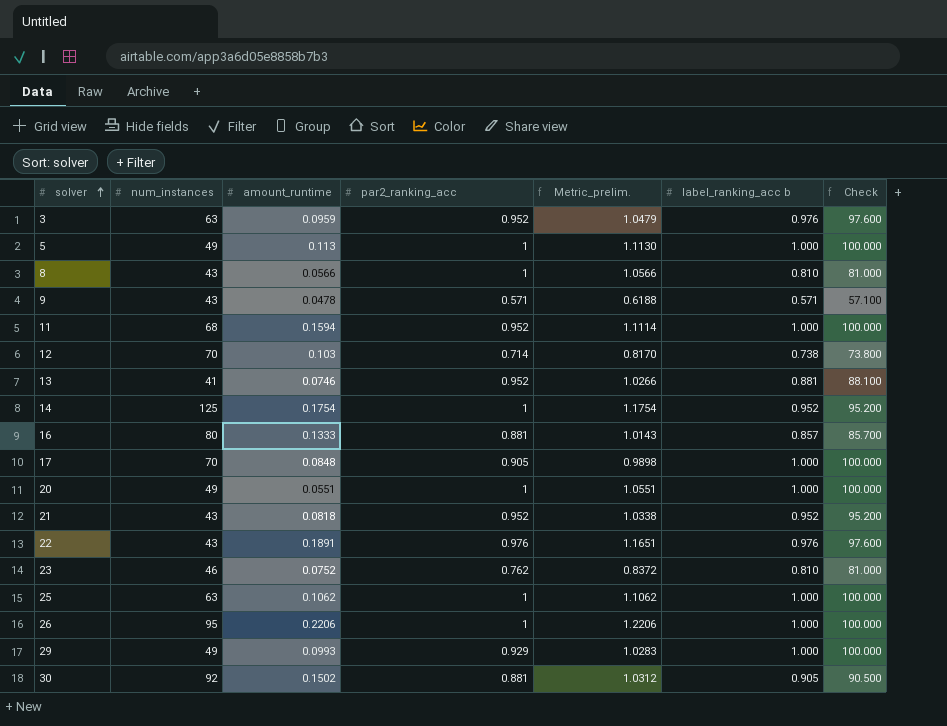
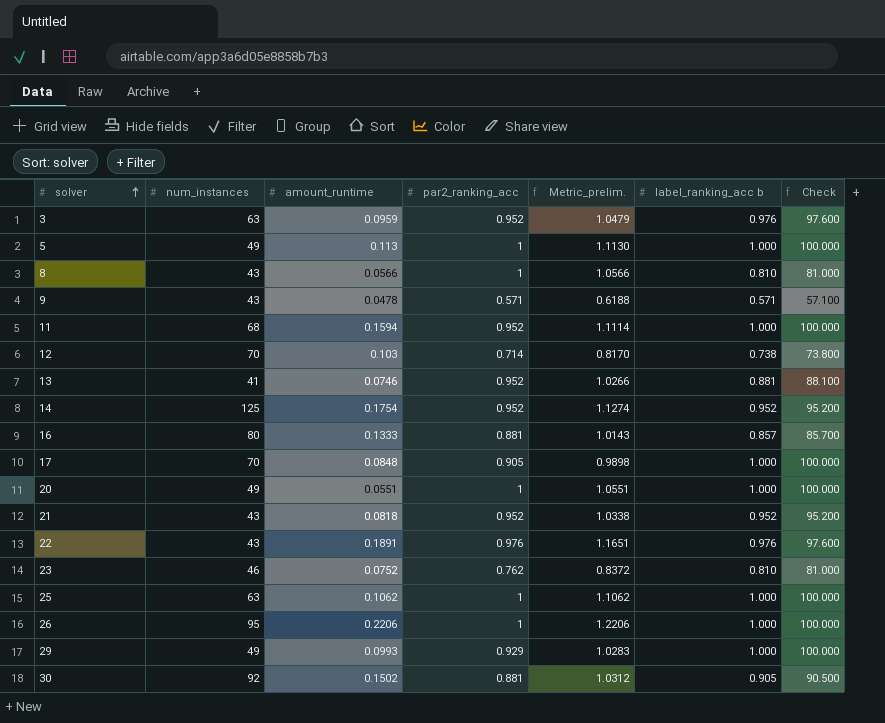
14 | par2_ranking_acc: 1 -> 0.952
14 | Metric_prelim.: 1.1754 -> 1.1274

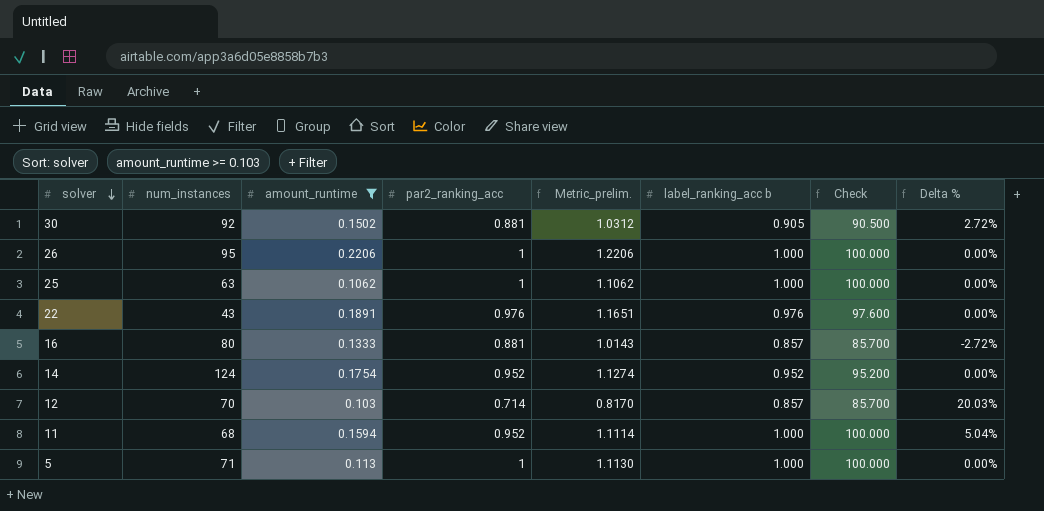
filter: none -> amount_runtime >= 0.103
row order: solver ascending -> solver descending
column Delta % | formula: none -> ([label_ranking_acc b] - [par2_ranking_acc]) / [par2_ranking_acc]
14 | num_instances: 125 -> 124
12 | label_ranking_acc b: 0.738 -> 0.857
12 | Check: 73.800 -> 85.700
5 | num_instances: 49 -> 71

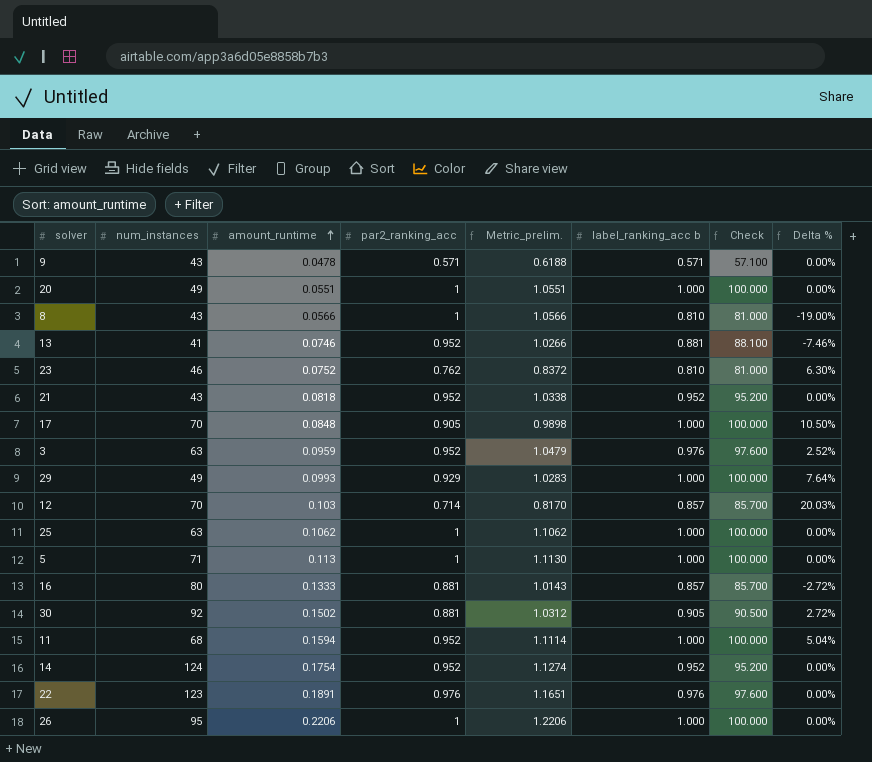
filter: amount_runtime >= 0.103 -> none
row order: solver descending -> amount_runtime ascending
22 | num_instances: 43 -> 123

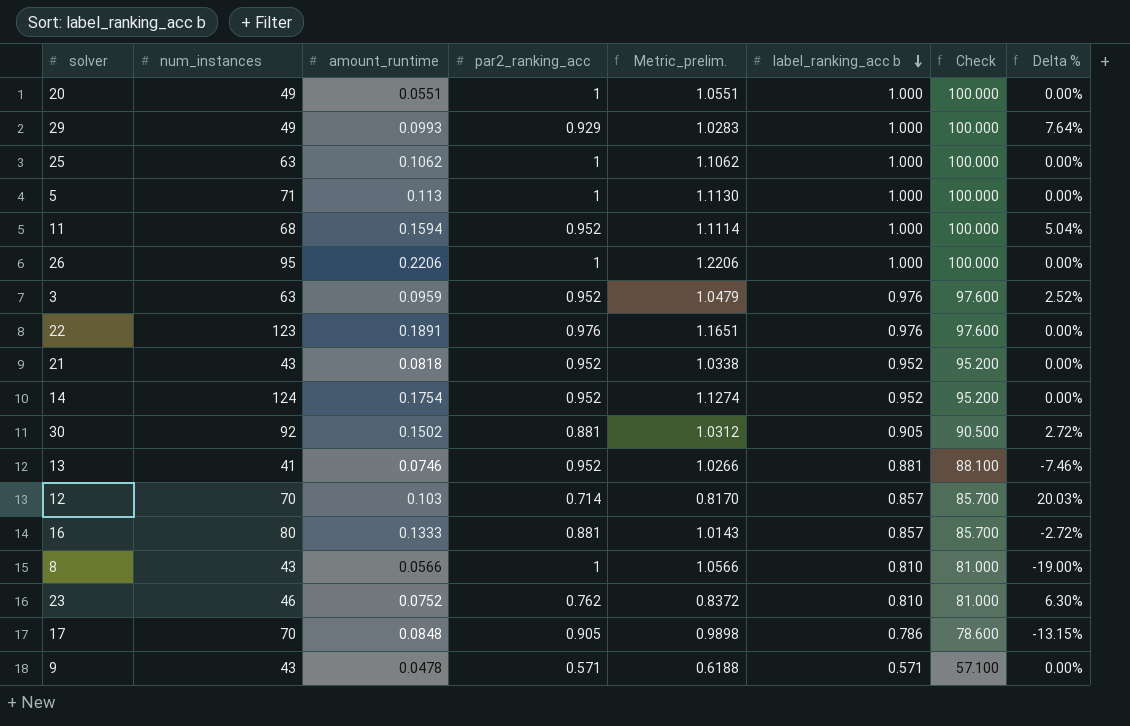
row order: amount_runtime ascending -> label_ranking_acc b descending
17 | label_ranking_acc b: 1.000 -> 0.786
17 | Check: 100.000 -> 78.600
17 | Delta %: 10.50% -> -13.15%

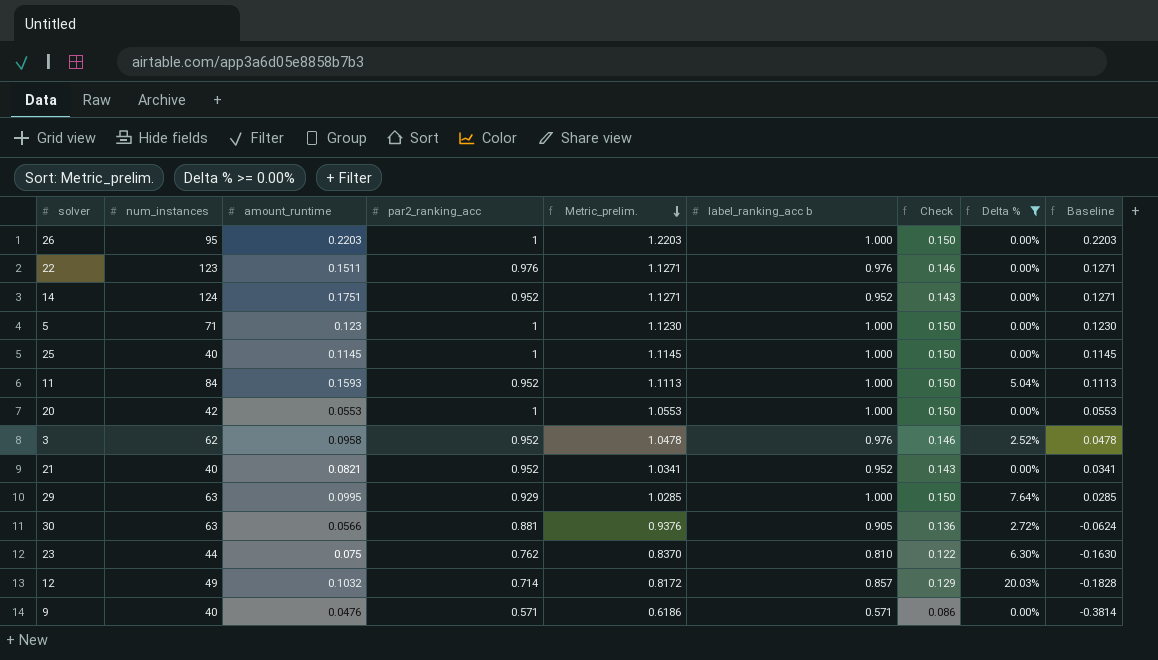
filter: none -> Delta % >= 0.00%
row order: label_ranking_acc b descending -> Metric_prelim. descending
column Check | formula: [label_ranking_acc b] * 100 -> [label_ranking_acc b] * 0.15
column Baseline | formula: none -> [Metric_prelim.] - 1
26 | amount_runtime: 0.2206 -> 0.2203
26 | Metric_prelim.: 1.2206 -> 1.2203
22 | amount_runtime: 0.1891 -> 0.1511
22 | Metric_prelim.: 1.1651 -> 1.1271
14 | amount_runtime: 0.1754 -> 0.1751
14 | Metric_prelim.: 1.1274 -> 1.1271
5 | amount_runtime: 0.113 -> 0.123
5 | Metric_prelim.: 1.1130 -> 1.1230
25 | num_instances: 63 -> 40
25 | amount_runtime: 0.1062 -> 0.1145
25 | Metric_prelim.: 1.1062 -> 1.1145
11 | num_instances: 68 -> 84
11 | amount_runtime: 0.1594 -> 0.1593
11 | Metric_prelim.: 1.1114 -> 1.1113
20 | num_instances: 49 -> 42
20 | amount_runtime: 0.0551 -> 0.0553
20 | Metric_prelim.: 1.0551 -> 1.0553
3 | num_instances: 63 -> 62
3 | amount_runtime: 0.0959 -> 0.0958
3 | Metric_prelim.: 1.0479 -> 1.0478
21 | num_instances: 43 -> 40
21 | amount_runtime: 0.0818 -> 0.0821
21 | Metric_prelim.: 1.0338 -> 1.0341
29 | num_instances: 49 -> 63
29 | amount_runtime: 0.0993 -> 0.0995
29 | Metric_prelim.: 1.0283 -> 1.0285
30 | num_instances: 92 -> 63
30 | amount_runtime: 0.1502 -> 0.0566
30 | Metric_prelim.: 1.0312 -> 0.9376
23 | num_instances: 46 -> 44
23 | amount_runtime: 0.0752 -> 0.075
23 | Metric_prelim.: 0.8372 -> 0.8370
12 | num_instances: 70 -> 49
12 | amount_runtime: 0.103 -> 0.1032
12 | Metric_prelim.: 0.8170 -> 0.8172
9 | num_instances: 43 -> 40
9 | amount_runtime: 0.0478 -> 0.0476
9 | Metric_prelim.: 0.6188 -> 0.6186

